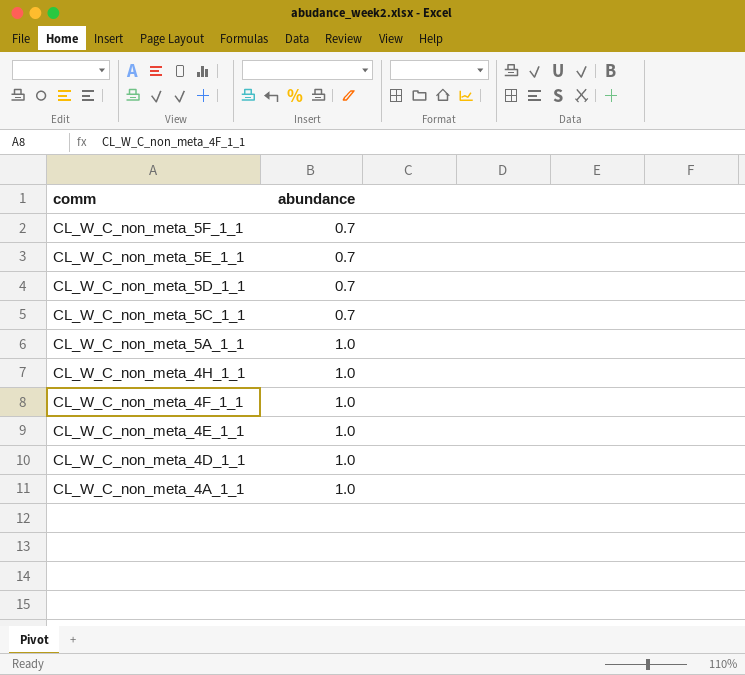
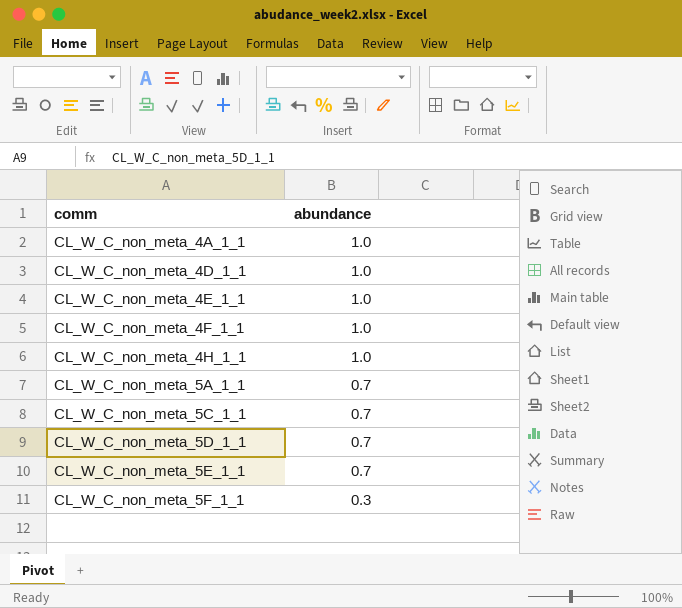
row order: comm descending -> comm ascending
CL_W_C_non_meta_5A_1_1 | abundance: 1.0 -> 0.7
CL_W_C_non_meta_5F_1_1 | abundance: 0.7 -> 0.3

